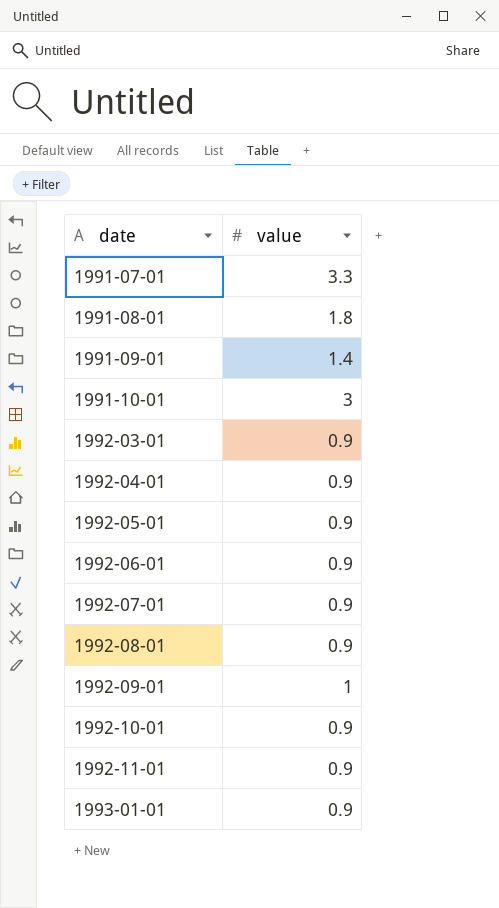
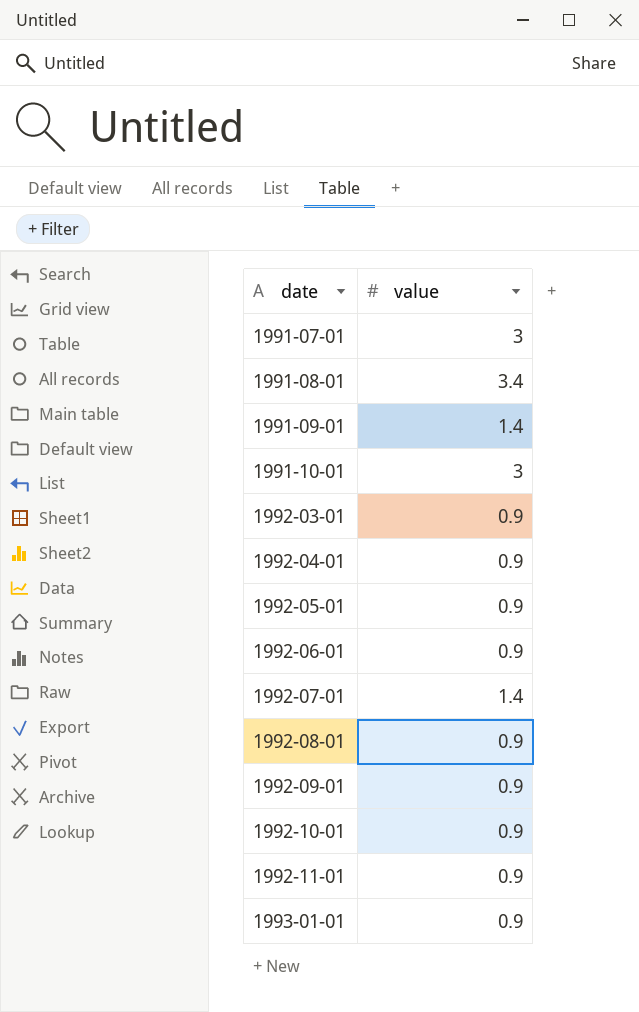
1991-07-01 | value: 3.3 -> 3
1991-08-01 | value: 1.8 -> 3.4
1992-07-01 | value: 0.9 -> 1.4
1992-09-01 | value: 1 -> 0.9

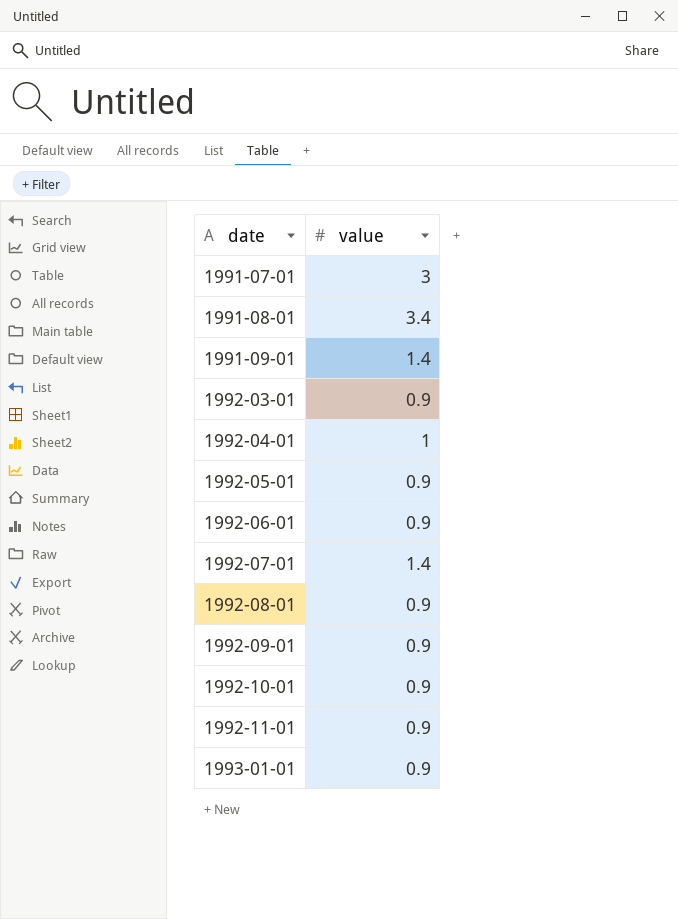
row 1991-10-01: 3 -> none
1992-04-01 | value: 0.9 -> 1

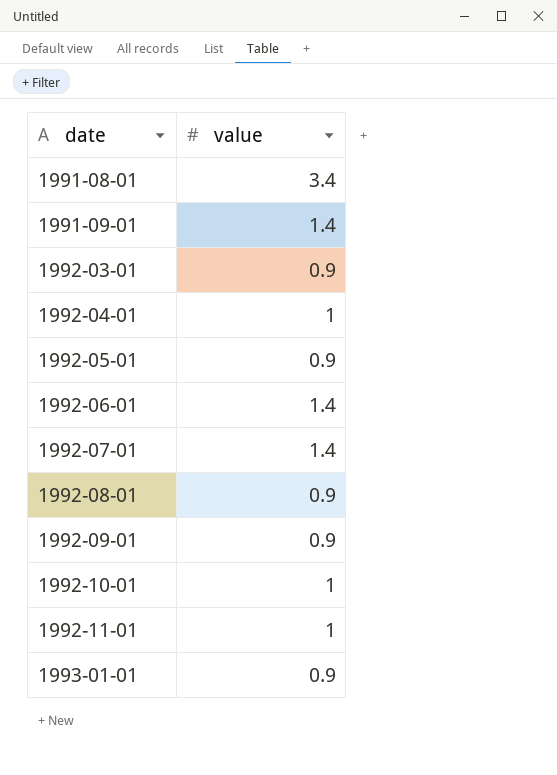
row 1991-07-01: 3 -> none
1992-06-01 | value: 0.9 -> 1.4
1992-10-01 | value: 0.9 -> 1
1992-11-01 | value: 0.9 -> 1

